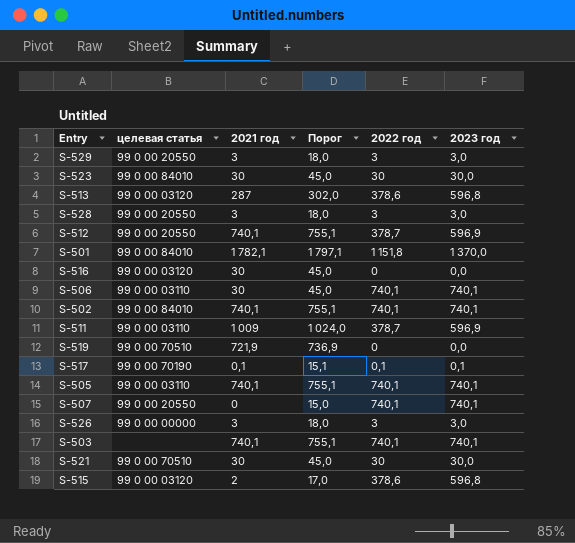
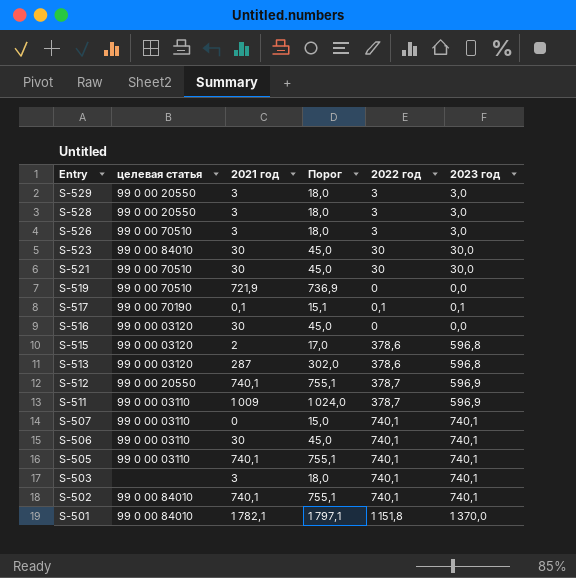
row order: none -> Entry descending
S-526 | целевая статья: 99 0 00 00000 -> 99 0 00 70510
S-507 | целевая статья: 99 0 00 20550 -> 99 0 00 03110
S-503 | 2021 год: 740,1 -> 3
S-503 | Порог: 755,1 -> 18,0

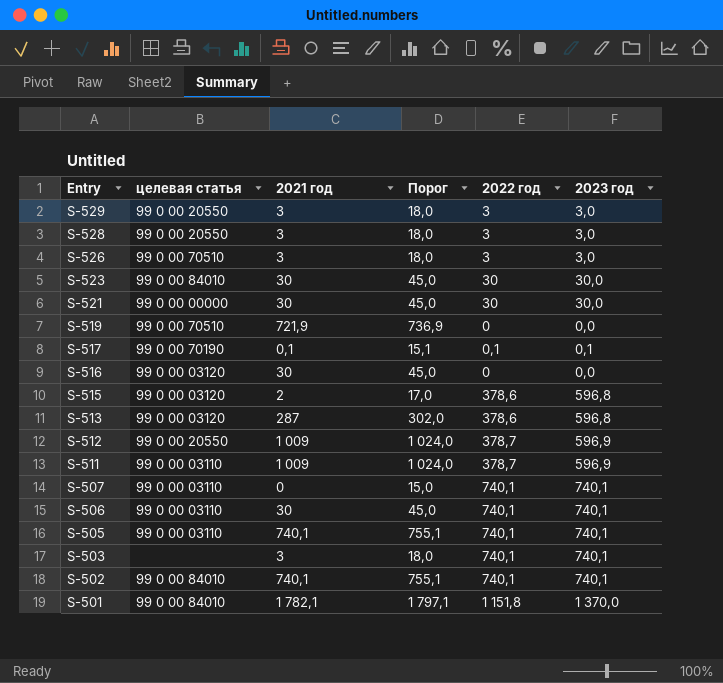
S-521 | целевая статья: 99 0 00 70510 -> 99 0 00 00000
S-512 | 2021 год: 740,1 -> 1 009
S-512 | Порог: 755,1 -> 1 024,0

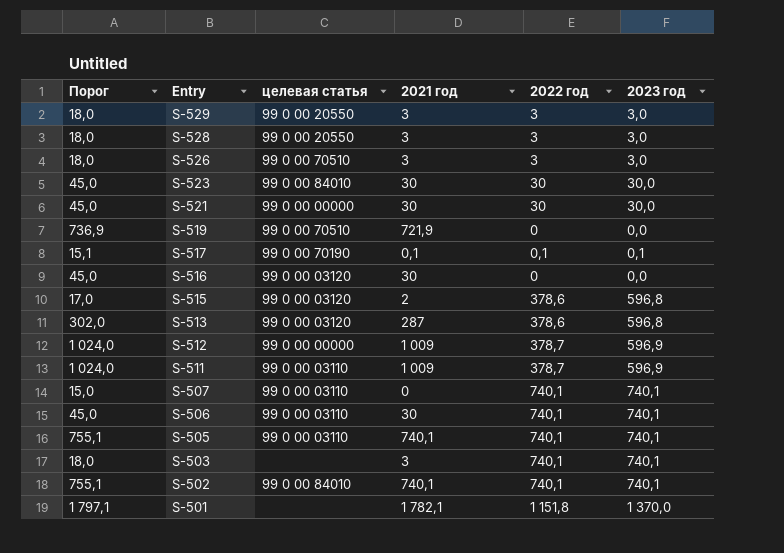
column Порог | position: 4 -> 1
S-512 | целевая статья: 99 0 00 20550 -> 99 0 00 00000
S-501 | целевая статья: 99 0 00 84010 -> none

